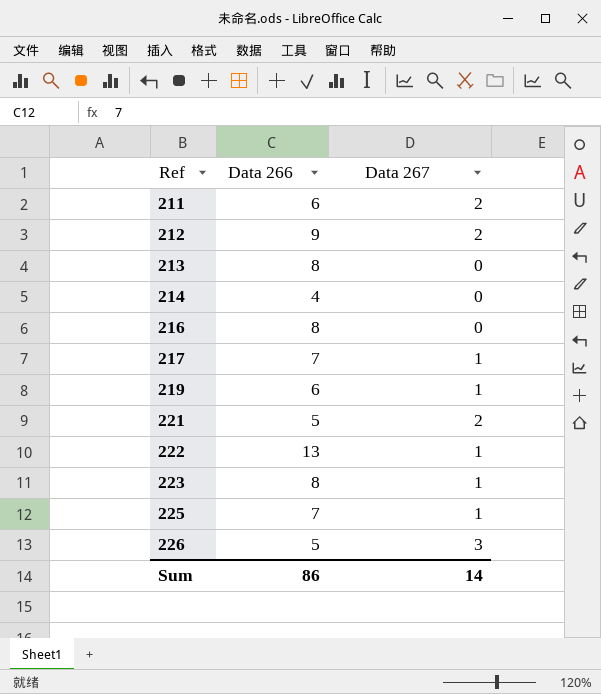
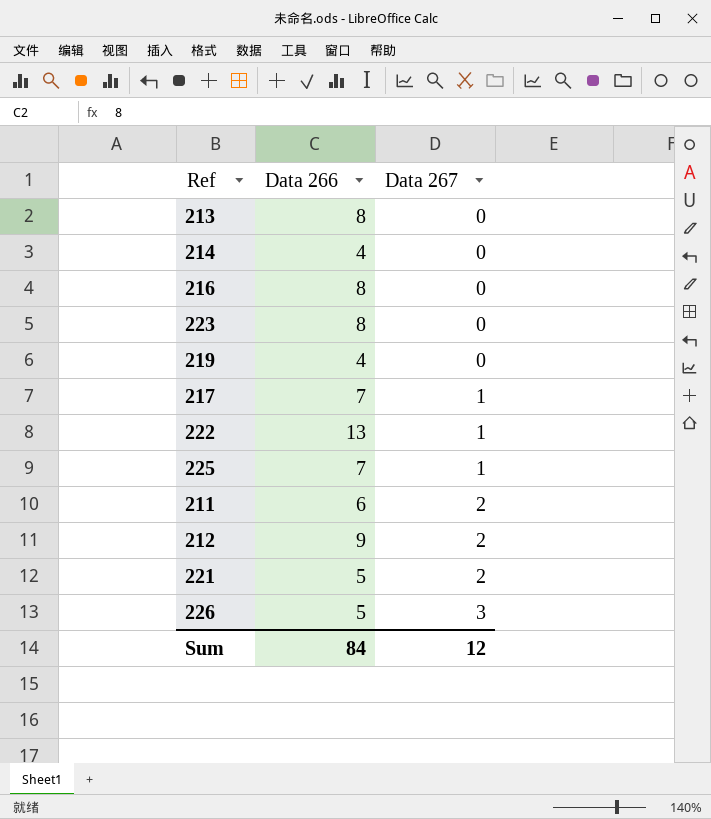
row order: Ref ascending -> Data 267 ascending
223 | Data 267: 1 -> 0
219 | Data 266: 6 -> 4
219 | Data 267: 1 -> 0
Sum | Data 266: 86 -> 84
Sum | Data 267: 14 -> 12

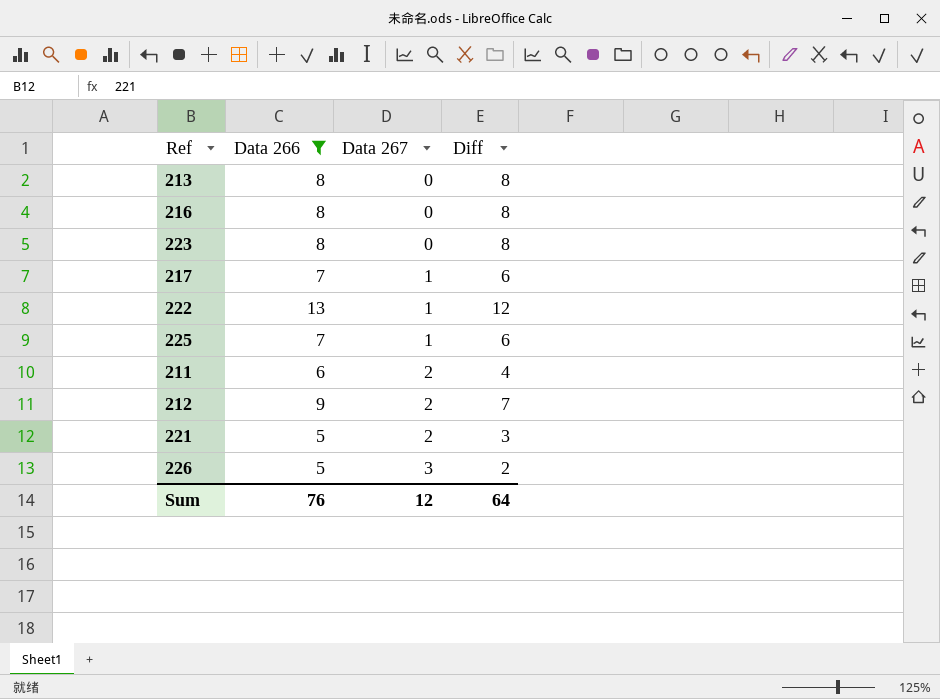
filter: none -> Data 266 != 4
column Diff | formula: none -> [Data 266] - [Data 267]
Sum | Data 266: 84 -> 76

